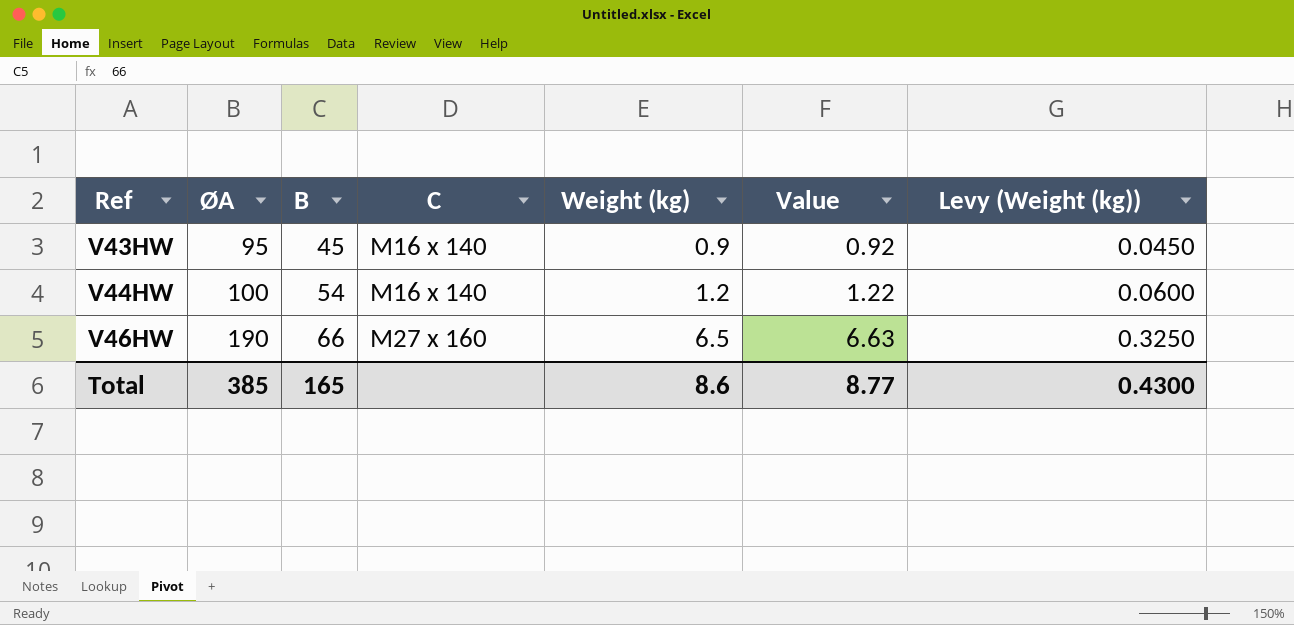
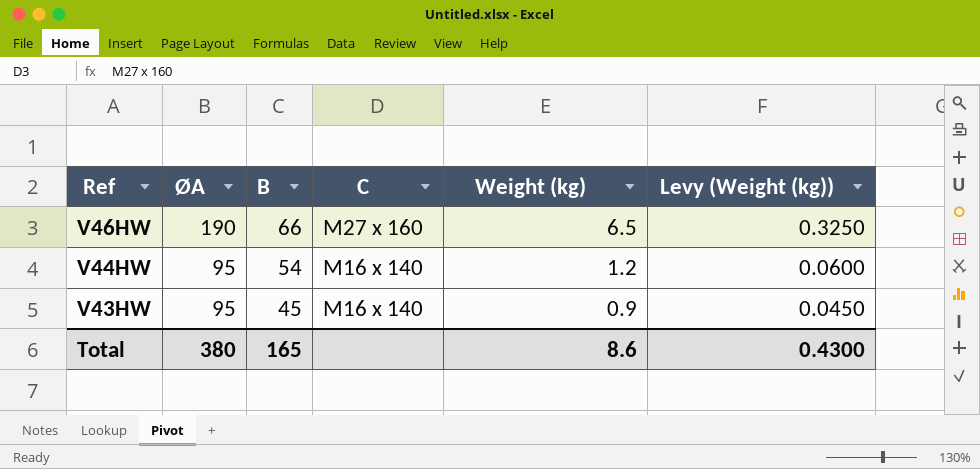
row order: Ref ascending -> Ref descending
column Value | formula: [Weight (kg)] * 1.02 -> none
V44HW | ØA: 100 -> 95
Total | ØA: 385 -> 380

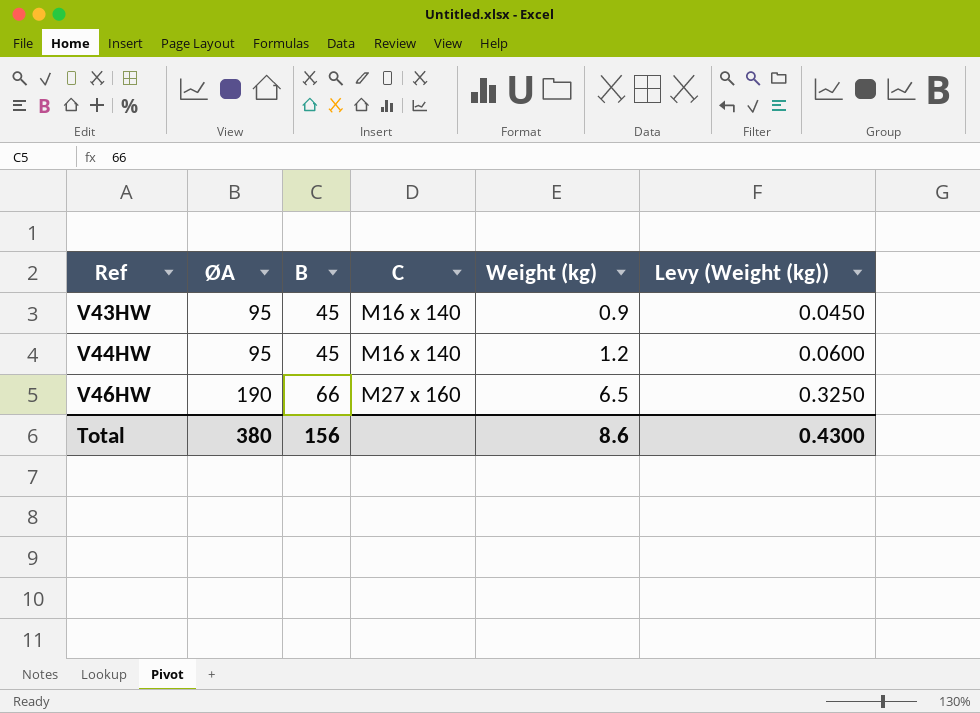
row order: Ref descending -> Ref ascending
V44HW | B: 54 -> 45
Total | B: 165 -> 156

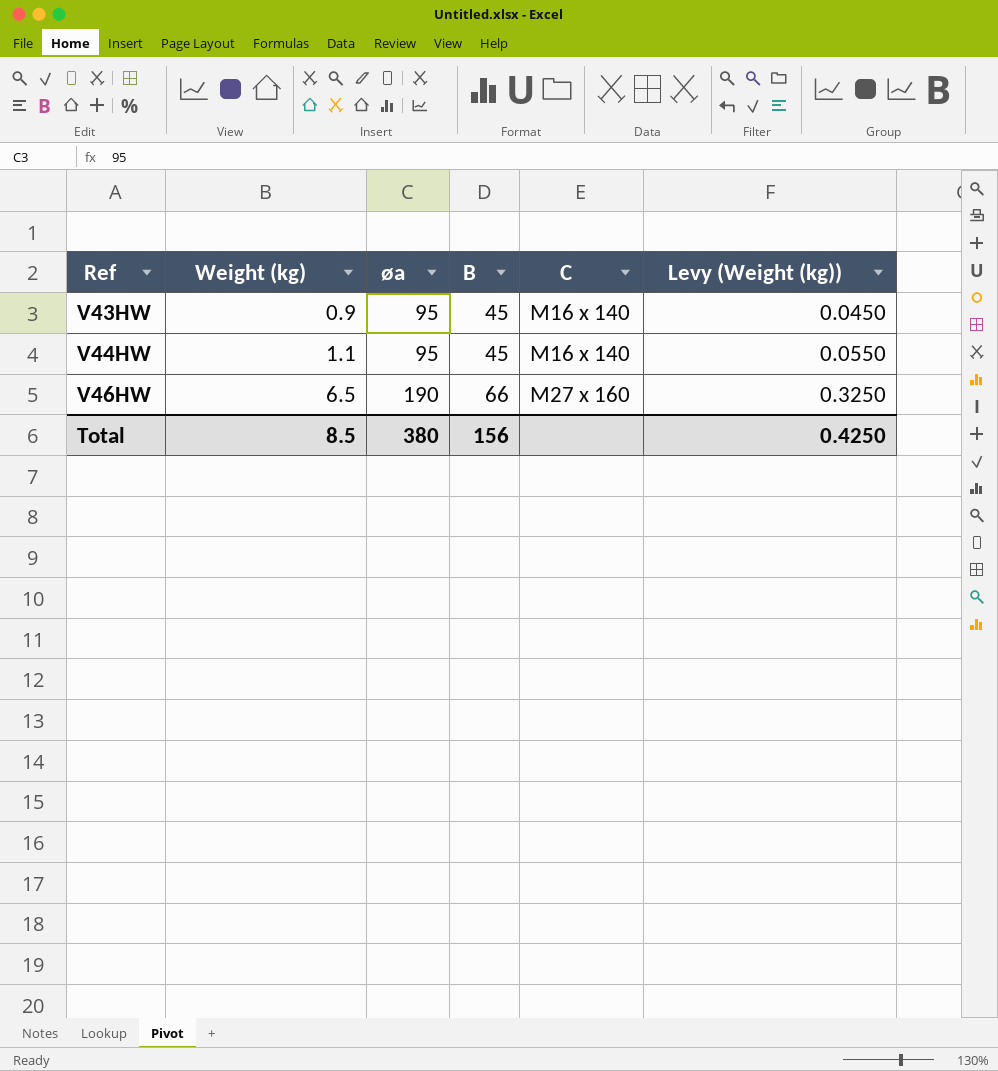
column Weight (kg) | position: 5 -> 2
column name: ØA -> øa
V44HW | Weight (kg): 1.2 -> 1.1
V44HW | Levy (Weight (kg)): 0.0600 -> 0.0550
Total | Weight (kg): 8.6 -> 8.5
Total | Levy (Weight (kg)): 0.4300 -> 0.4250

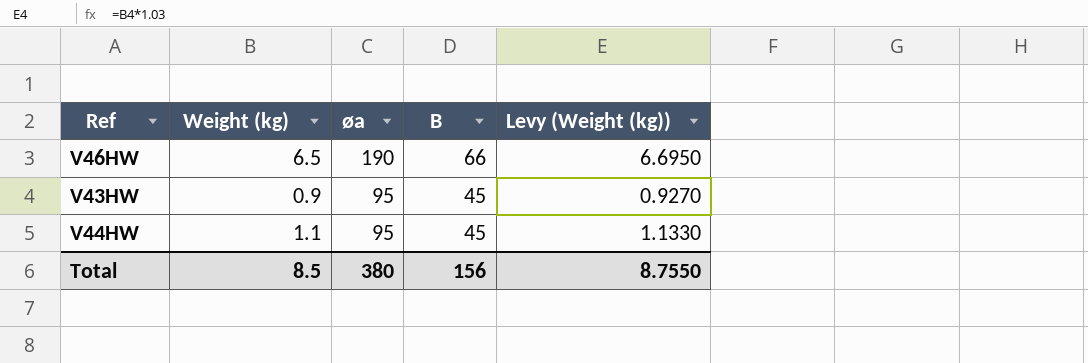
row order: Ref ascending -> øa descending
column C | position: 5 -> none
column Levy (Weight (kg)) | formula: [Weight (kg)] * 0.05 -> [Weight (kg)] * 1.03
Total | Levy (Weight (kg)): 0.4250 -> 8.7550

